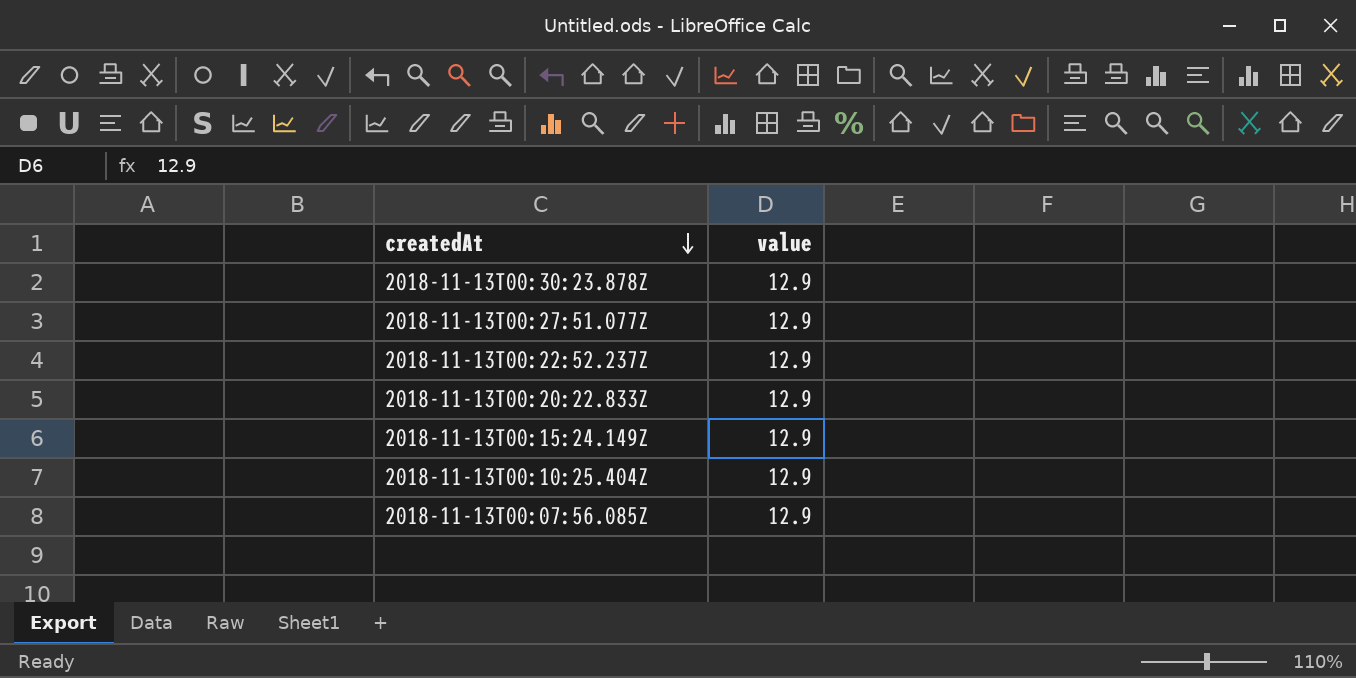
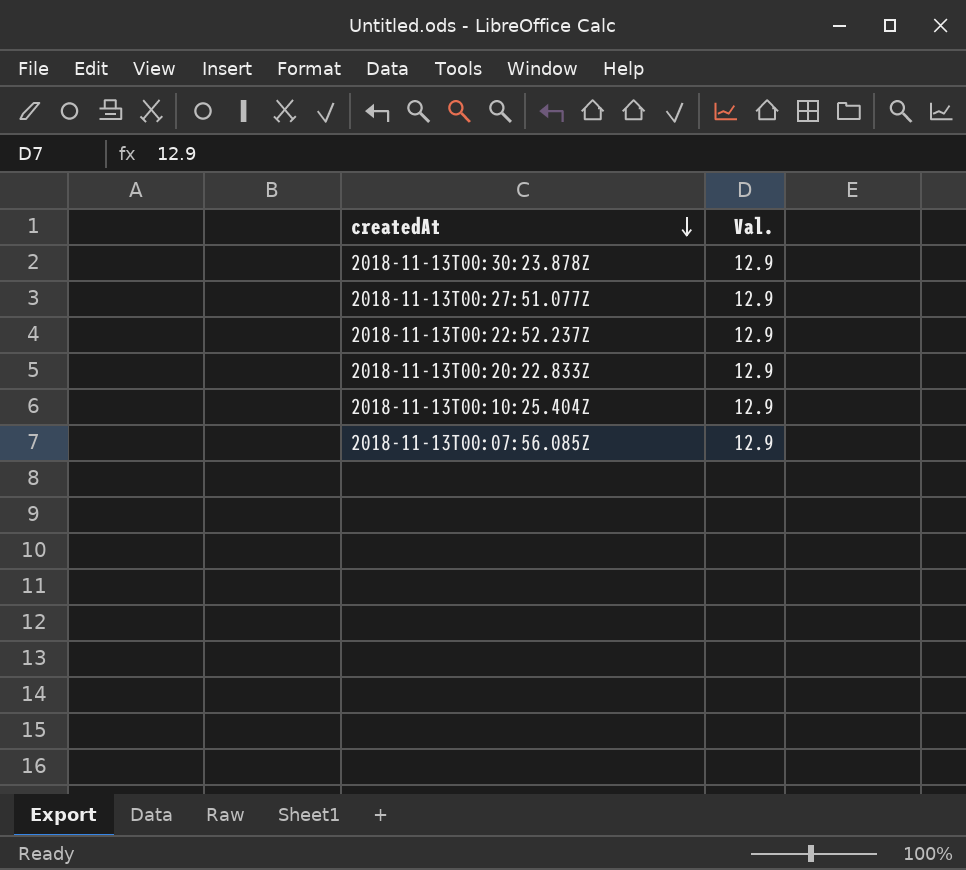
column name: value -> Val.
row 2018-11-13T00:15:24.149Z: 12.9 -> none

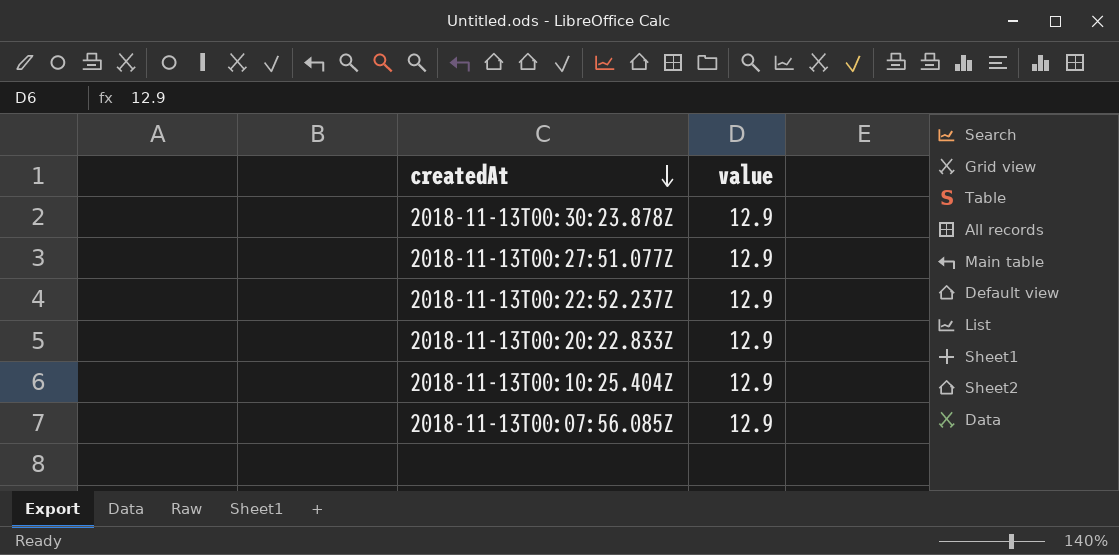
column name: Val. -> value

